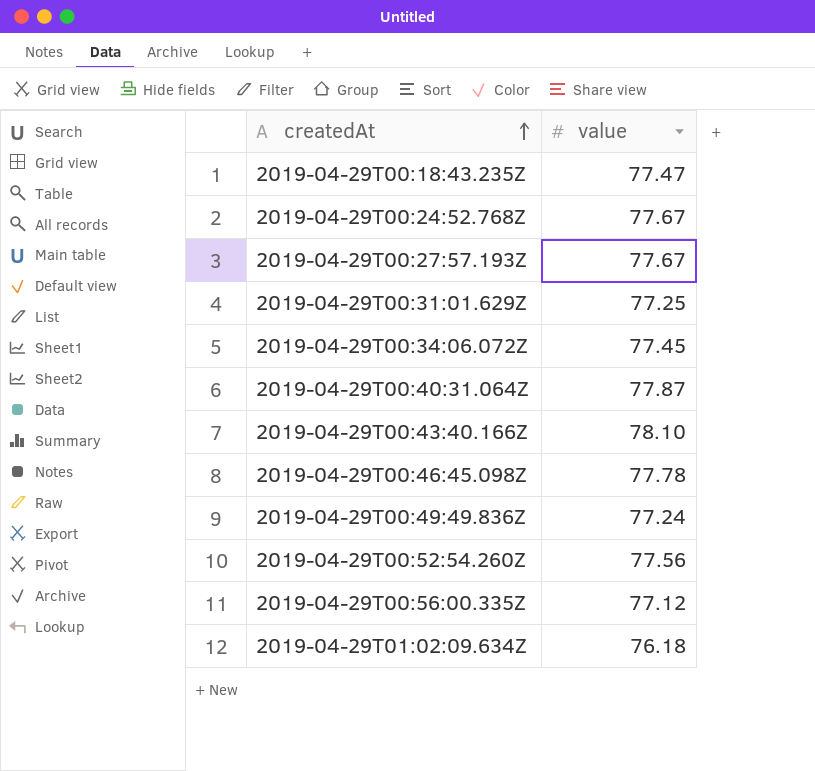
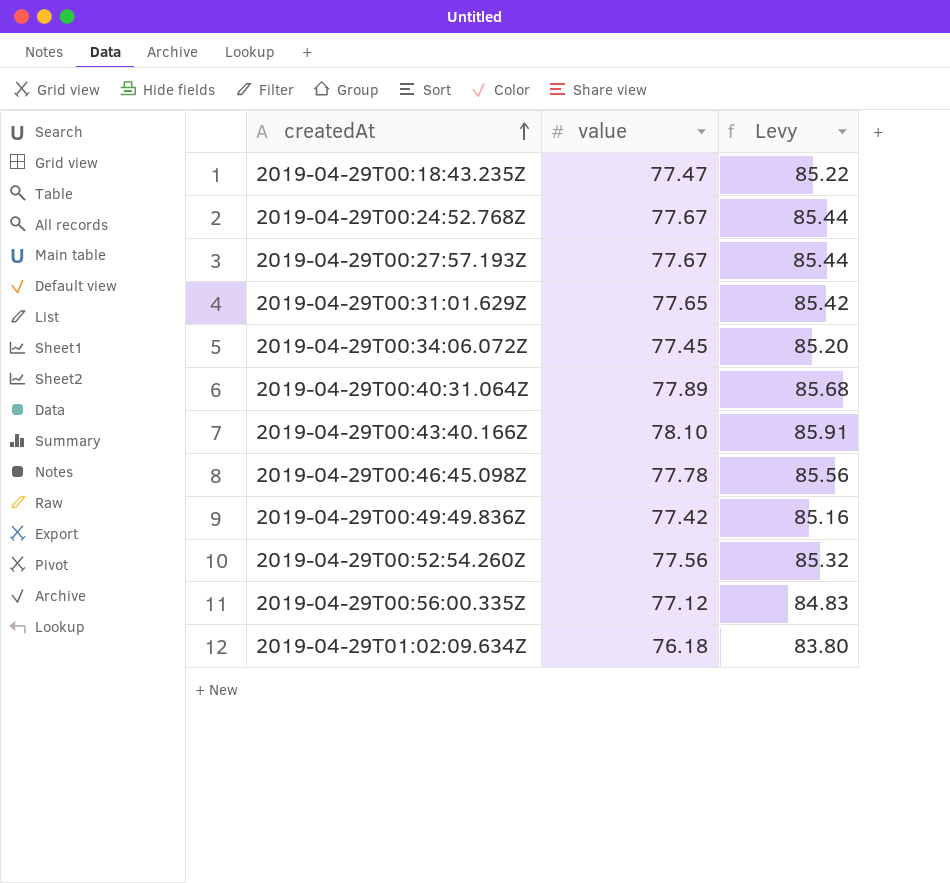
column Levy | formula: none -> [value] * 1.1
2019-04-29T00:31:01.629Z | value: 77.25 -> 77.65
2019-04-29T00:40:31.064Z | value: 77.87 -> 77.89
2019-04-29T00:49:49.836Z | value: 77.24 -> 77.42

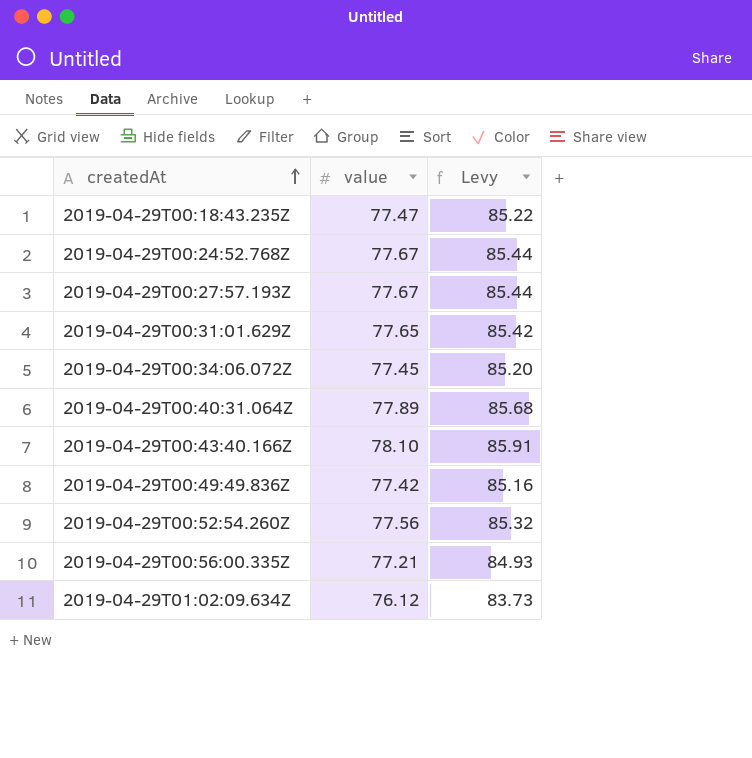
row 2019-04-29T00:46:45.098Z: 77.78 | 85.56 -> none
2019-04-29T00:56:00.335Z | value: 77.12 -> 77.21
2019-04-29T00:56:00.335Z | Levy: 84.83 -> 84.93
2019-04-29T01:02:09.634Z | value: 76.18 -> 76.12
2019-04-29T01:02:09.634Z | Levy: 83.80 -> 83.73

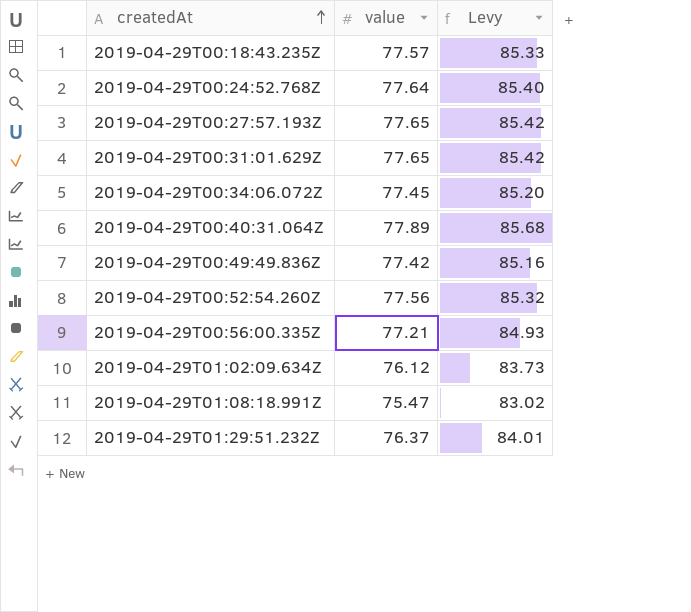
row 2019-04-29T00:43:40.166Z: 78.10 | 85.91 -> none
2019-04-29T00:18:43.235Z | value: 77.47 -> 77.57
2019-04-29T00:18:43.235Z | Levy: 85.22 -> 85.33
2019-04-29T00:24:52.768Z | value: 77.67 -> 77.64
2019-04-29T00:24:52.768Z | Levy: 85.44 -> 85.40
2019-04-29T00:27:57.193Z | value: 77.67 -> 77.65
2019-04-29T00:27:57.193Z | Levy: 85.44 -> 85.42
row 2019-04-29T01:08:18.991Z: none -> 75.47 | 83.02
row 2019-04-29T01:29:51.232Z: none -> 76.37 | 84.01

